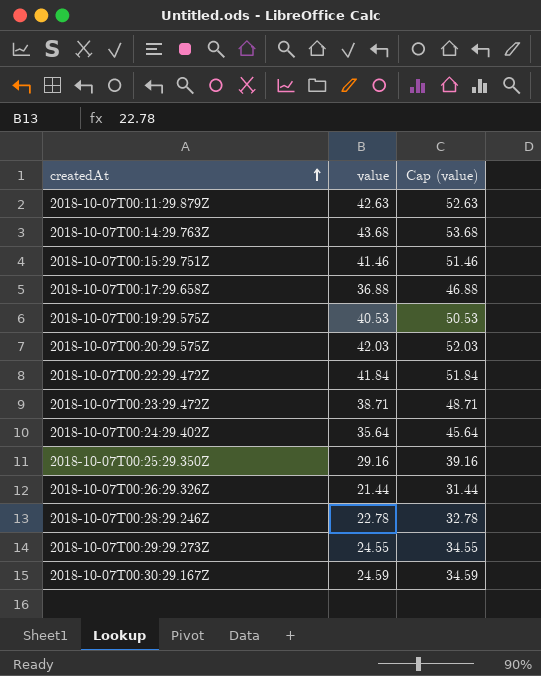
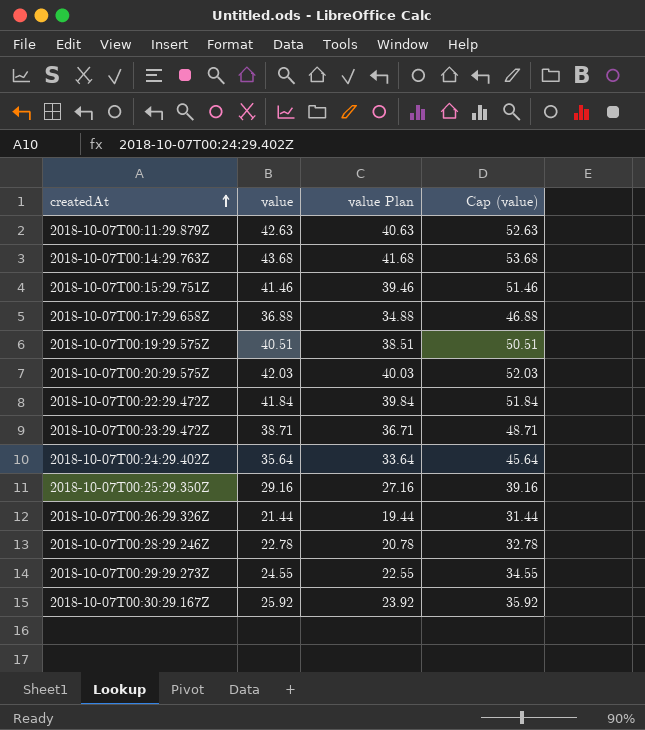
column value Plan | formula: none -> [value] - 2
2018-10-07T00:19:29.575Z | value: 40.53 -> 40.51
2018-10-07T00:19:29.575Z | Cap (value): 50.53 -> 50.51
2018-10-07T00:30:29.167Z | value: 24.59 -> 25.92
2018-10-07T00:30:29.167Z | Cap (value): 34.59 -> 35.92

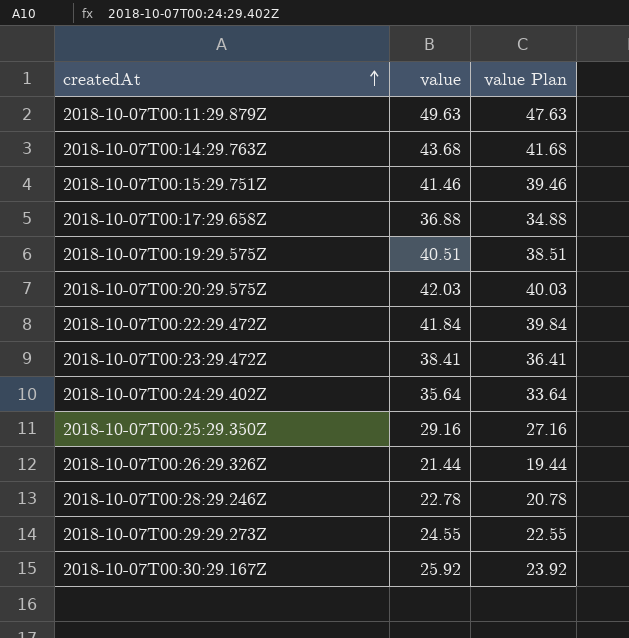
column Cap (value) | formula: [value] + 10 -> none
2018-10-07T00:11:29.879Z | value: 42.63 -> 49.63
2018-10-07T00:11:29.879Z | value Plan: 40.63 -> 47.63
2018-10-07T00:23:29.472Z | value: 38.71 -> 38.41
2018-10-07T00:23:29.472Z | value Plan: 36.71 -> 36.41

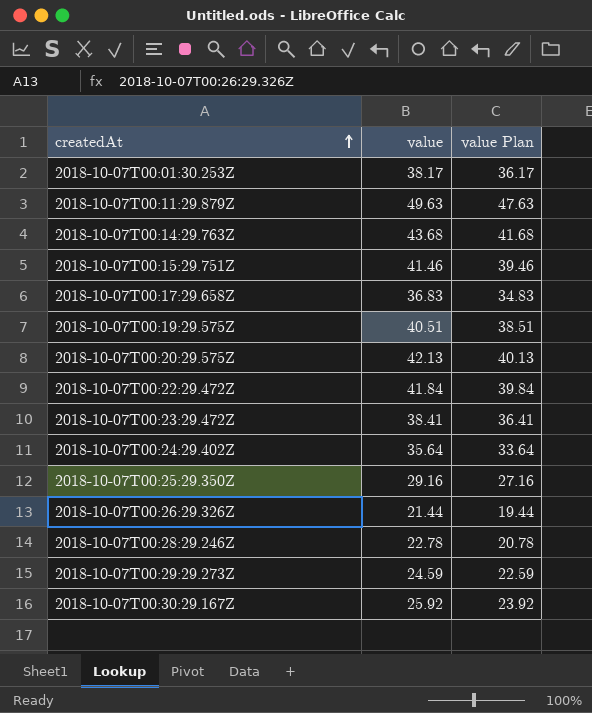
row 2018-10-07T00:01:30.253Z: none -> 38.17 | 36.17
2018-10-07T00:17:29.658Z | value: 36.88 -> 36.83
2018-10-07T00:17:29.658Z | value Plan: 34.88 -> 34.83
2018-10-07T00:20:29.575Z | value: 42.03 -> 42.13
2018-10-07T00:20:29.575Z | value Plan: 40.03 -> 40.13
2018-10-07T00:29:29.273Z | value: 24.55 -> 24.59
2018-10-07T00:29:29.273Z | value Plan: 22.55 -> 22.59

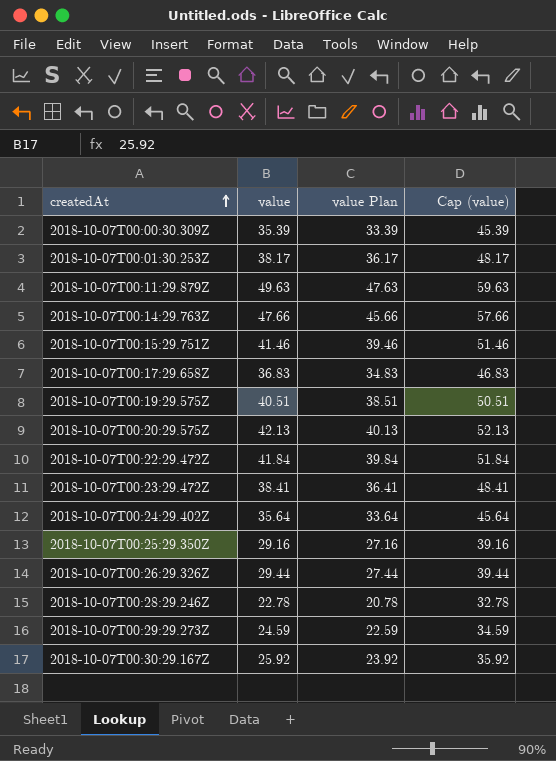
column Cap (value) | formula: none -> [value] + 10
row 2018-10-07T00:00:30.309Z: none -> 35.39 | 33.39 | 45.39
2018-10-07T00:14:29.763Z | value: 43.68 -> 47.66
2018-10-07T00:14:29.763Z | value Plan: 41.68 -> 45.66
2018-10-07T00:26:29.326Z | value: 21.44 -> 29.44
2018-10-07T00:26:29.326Z | value Plan: 19.44 -> 27.44

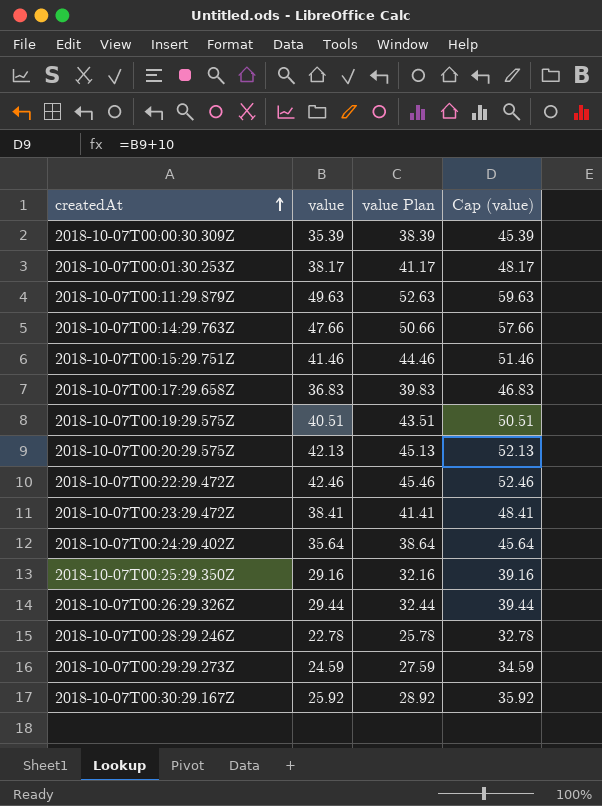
column value Plan | formula: [value] - 2 -> [value] + 3
2018-10-07T00:22:29.472Z | value: 41.84 -> 42.46
2018-10-07T00:22:29.472Z | Cap (value): 51.84 -> 52.46

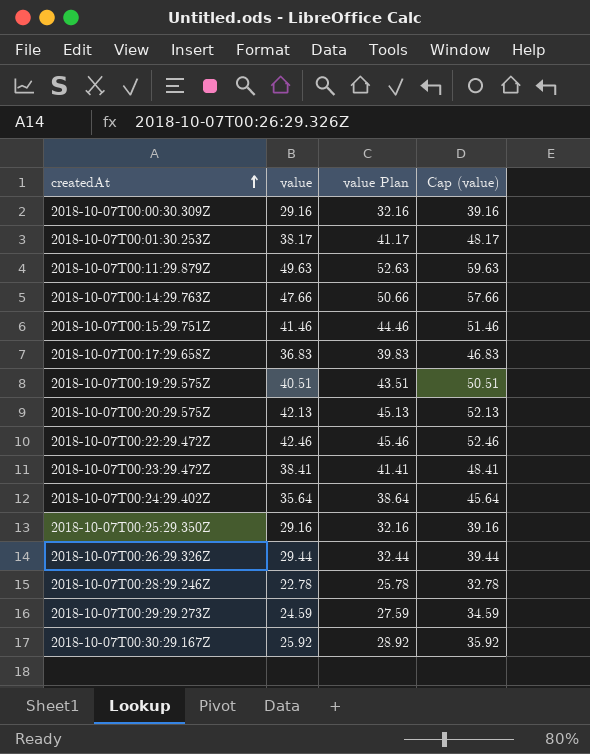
2018-10-07T00:00:30.309Z | value: 35.39 -> 29.16
2018-10-07T00:00:30.309Z | value Plan: 38.39 -> 32.16
2018-10-07T00:00:30.309Z | Cap (value): 45.39 -> 39.16

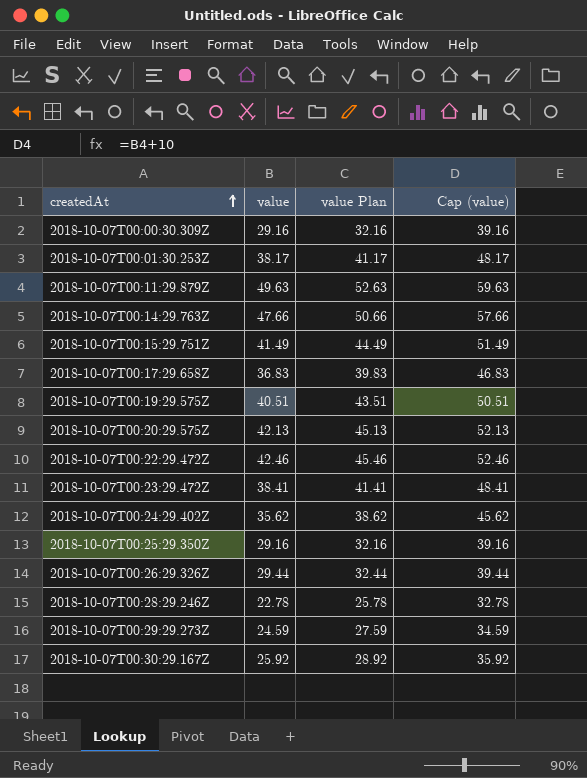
2018-10-07T00:15:29.751Z | value: 41.46 -> 41.49
2018-10-07T00:15:29.751Z | value Plan: 44.46 -> 44.49
2018-10-07T00:15:29.751Z | Cap (value): 51.46 -> 51.49
2018-10-07T00:24:29.402Z | value: 35.64 -> 35.62
2018-10-07T00:24:29.402Z | value Plan: 38.64 -> 38.62
2018-10-07T00:24:29.402Z | Cap (value): 45.64 -> 45.62

